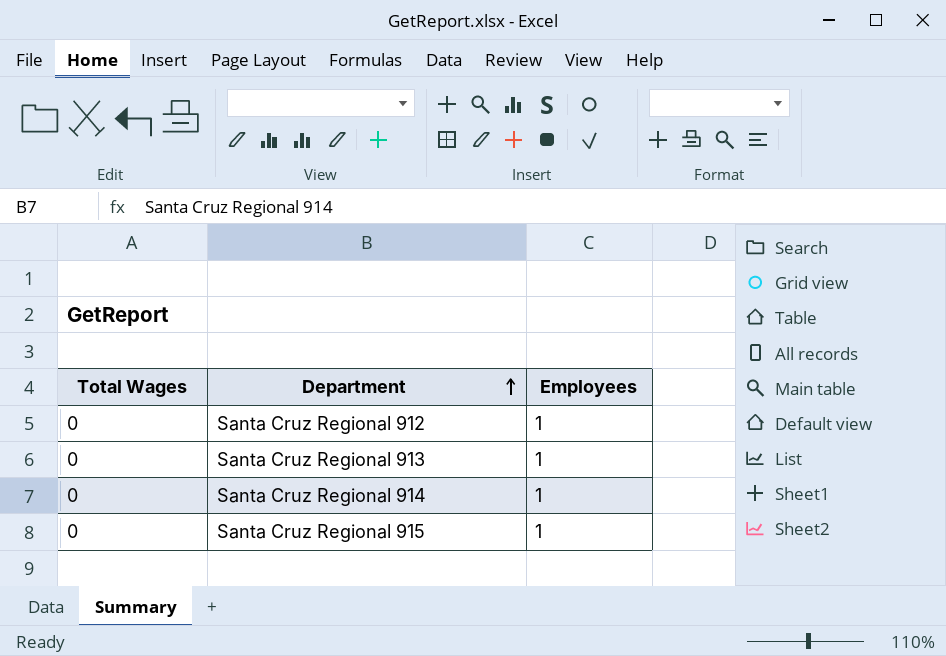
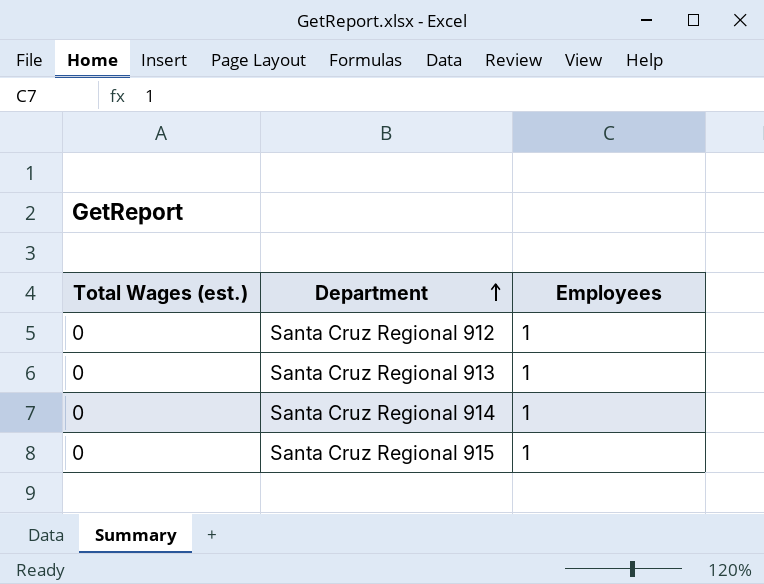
column name: Total Wages -> Total Wages (est.)

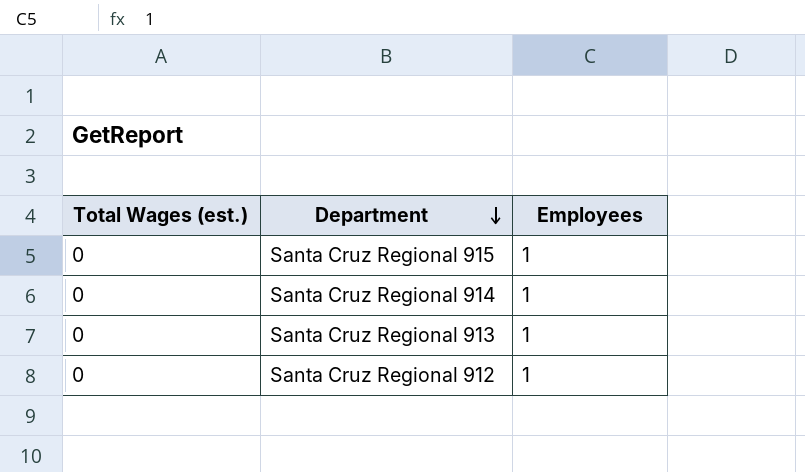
row order: Department ascending -> Department descending

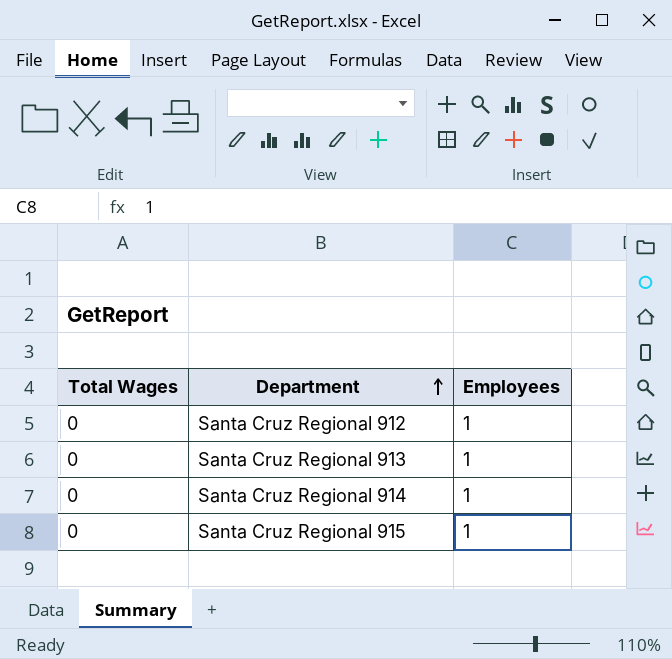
row order: Department descending -> Department ascending
column name: Total Wages (est.) -> Total Wages

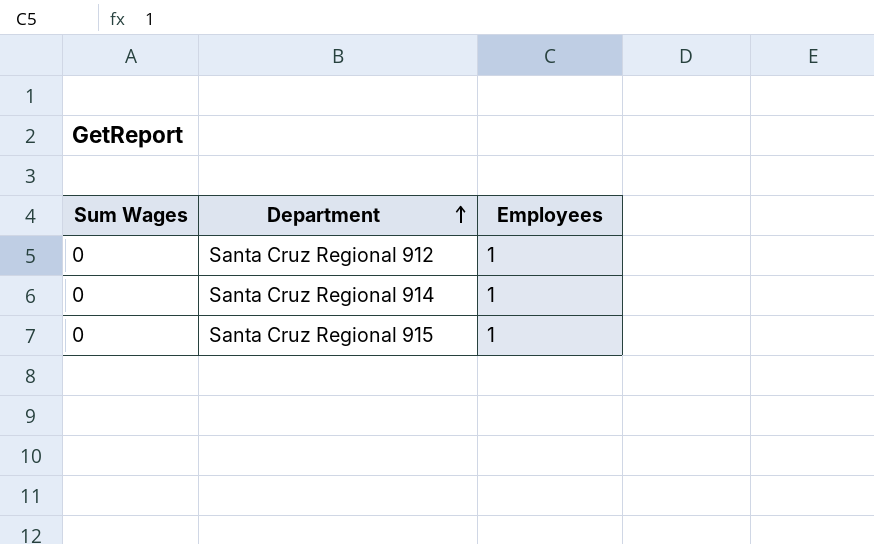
column name: Total Wages -> Sum Wages
row Santa Cruz Regional 913: 0 | 1 -> none

